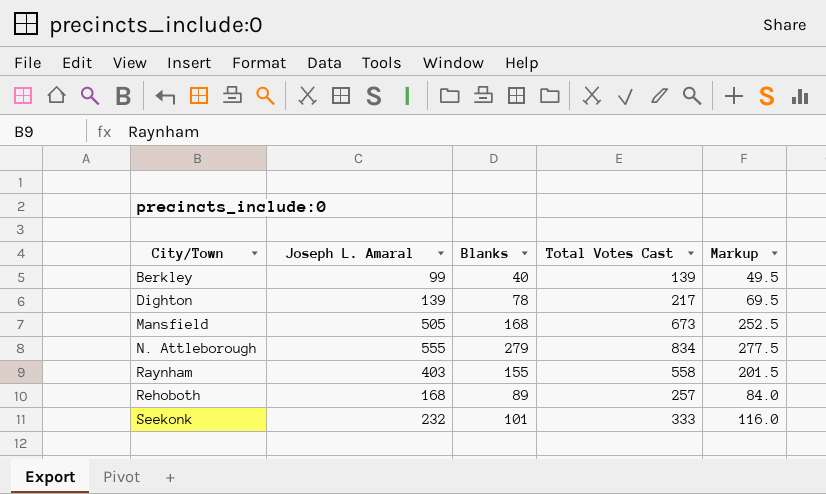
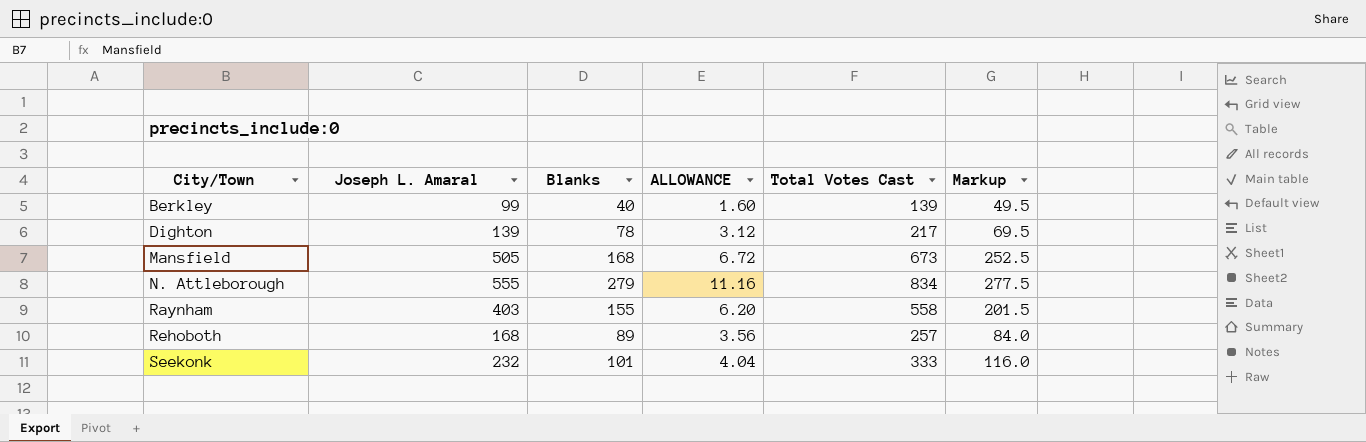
column ALLOWANCE | formula: none -> [Blanks] * 0.04

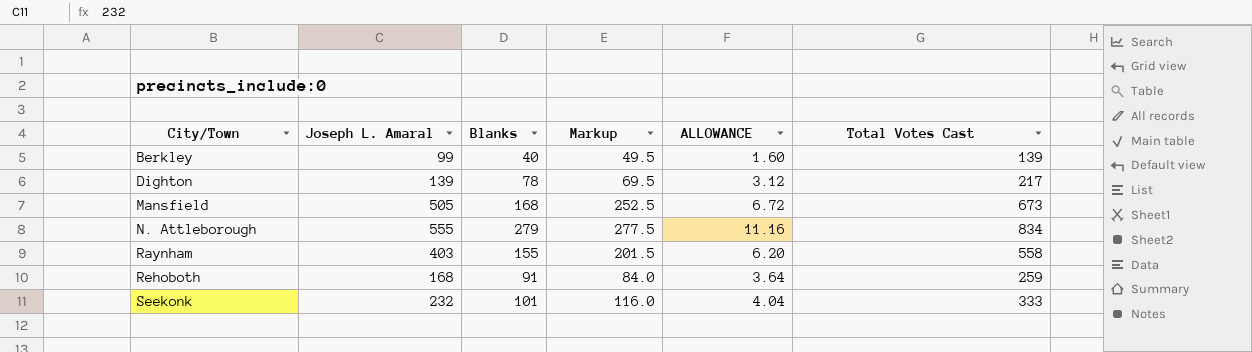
column Markup | position: 6 -> 4
Rehoboth | Blanks: 89 -> 91
Rehoboth | ALLOWANCE: 3.56 -> 3.64
Rehoboth | Total Votes Cast: 257 -> 259

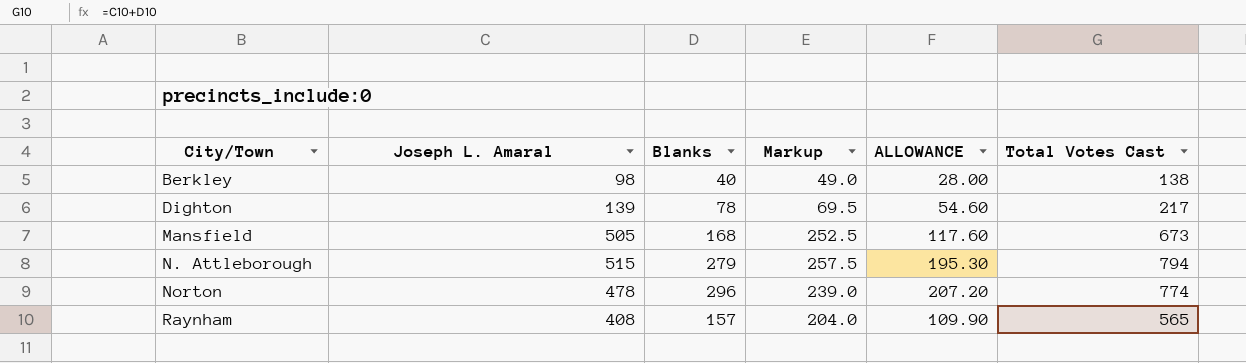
column ALLOWANCE | formula: [Blanks] * 0.04 -> [Blanks] * 0.7
row Rehoboth: 168 | 91 | 84.0 | 3.64 | 259 -> none
row Seekonk: 232 | 101 | 116.0 | 4.04 | 333 -> none
Berkley | Joseph L. Amaral: 99 -> 98
Berkley | Markup: 49.5 -> 49.0
Berkley | Total Votes Cast: 139 -> 138
N. Attleborough | Joseph L. Amaral: 555 -> 515
N. Attleborough | Markup: 277.5 -> 257.5
N. Attleborough | Total Votes Cast: 834 -> 794
row Norton: none -> 478 | 296 | 239.0 | 207.20 | 774
Raynham | Joseph L. Amaral: 403 -> 408
Raynham | Blanks: 155 -> 157
Raynham | Markup: 201.5 -> 204.0
Raynham | Total Votes Cast: 558 -> 565

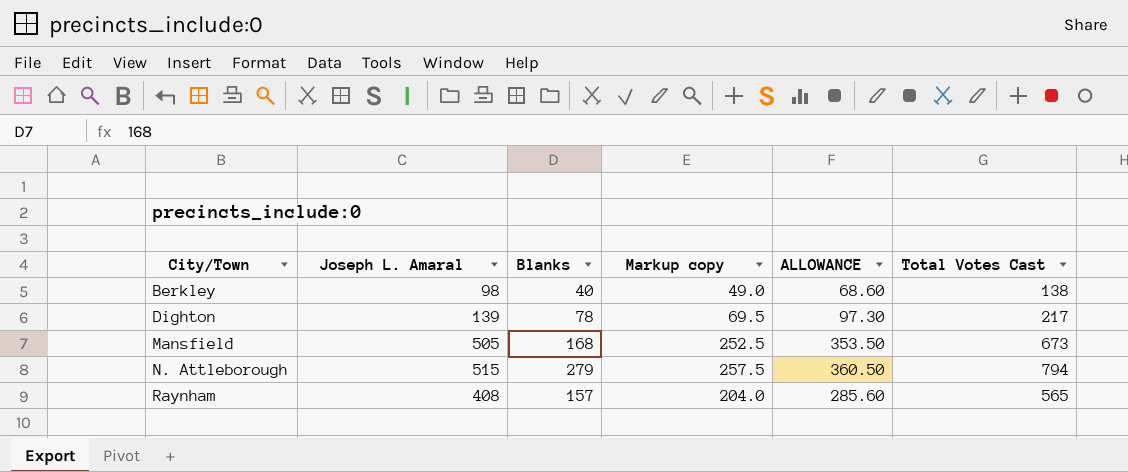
column name: Markup -> Markup copy
column ALLOWANCE | formula: [Blanks] * 0.7 -> [Joseph L. Amaral] * 0.7
row Norton: 478 | 296 | 239.0 | 207.20 | 774 -> none

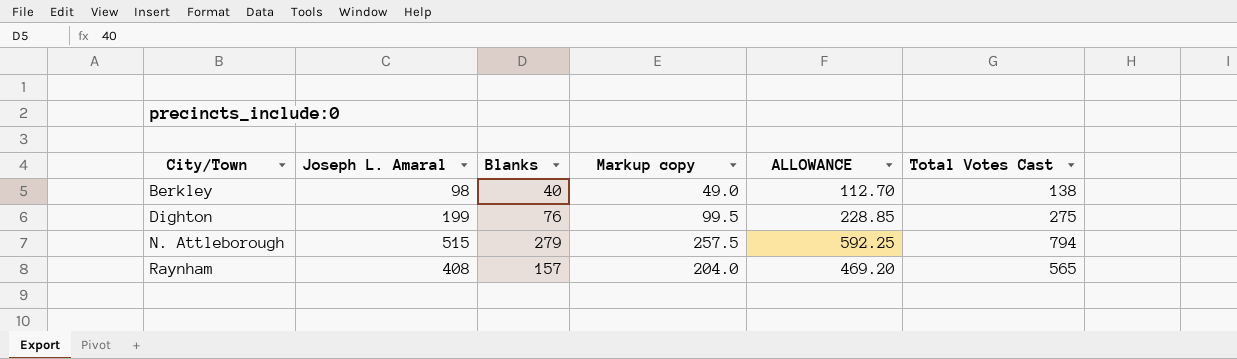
column ALLOWANCE | formula: [Joseph L. Amaral] * 0.7 -> [Joseph L. Amaral] * 1.15
row Mansfield: 505 | 168 | 252.5 | 353.50 | 673 -> none
Dighton | Joseph L. Amaral: 139 -> 199
Dighton | Blanks: 78 -> 76
Dighton | Markup copy: 69.5 -> 99.5
Dighton | Total Votes Cast: 217 -> 275

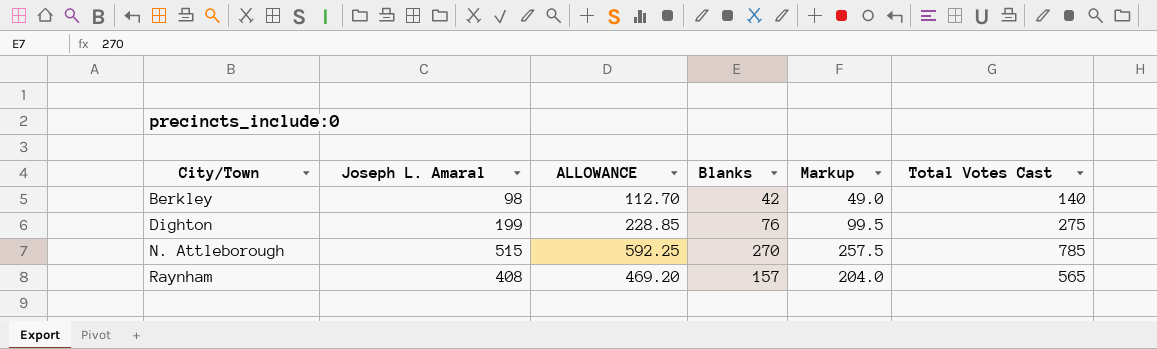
column ALLOWANCE | position: 5 -> 3
column name: Markup copy -> Markup
Berkley | Blanks: 40 -> 42
Berkley | Total Votes Cast: 138 -> 140
N. Attleborough | Blanks: 279 -> 270
N. Attleborough | Total Votes Cast: 794 -> 785

